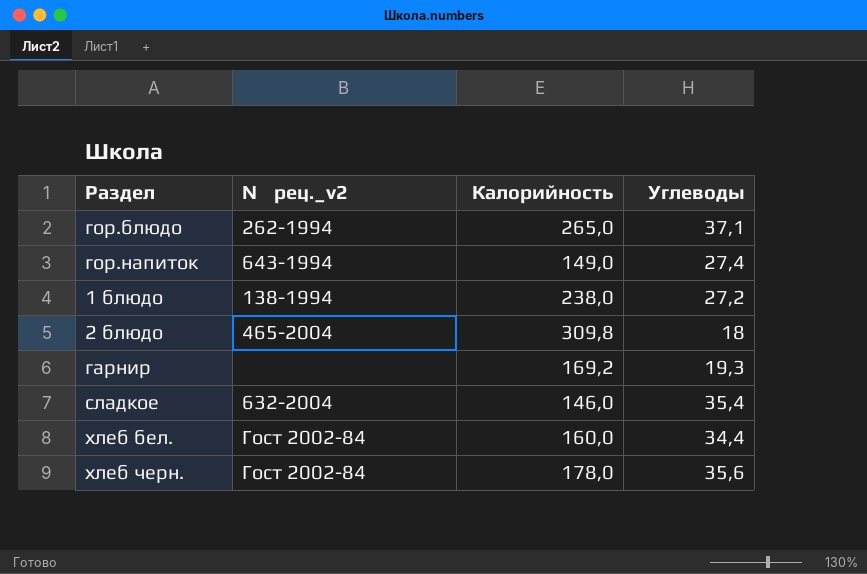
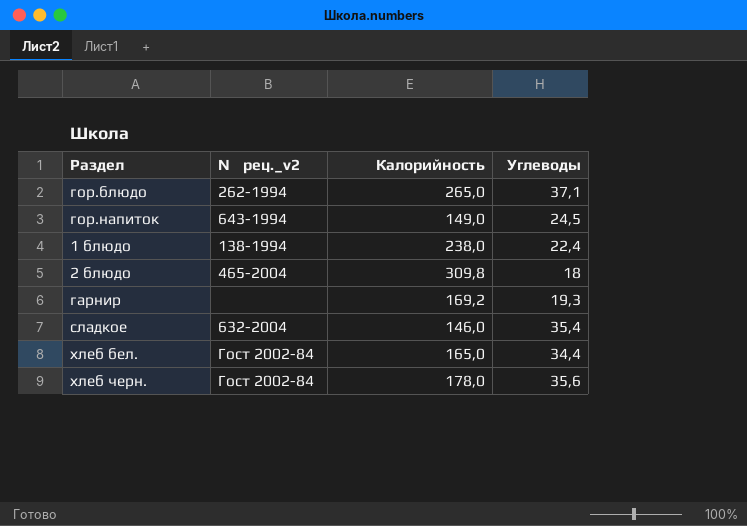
гор.напиток | Углеводы: 27,4 -> 24,5
1 блюдо | Углеводы: 27,2 -> 22,4
хлеб бел. | Калорийность: 160,0 -> 165,0

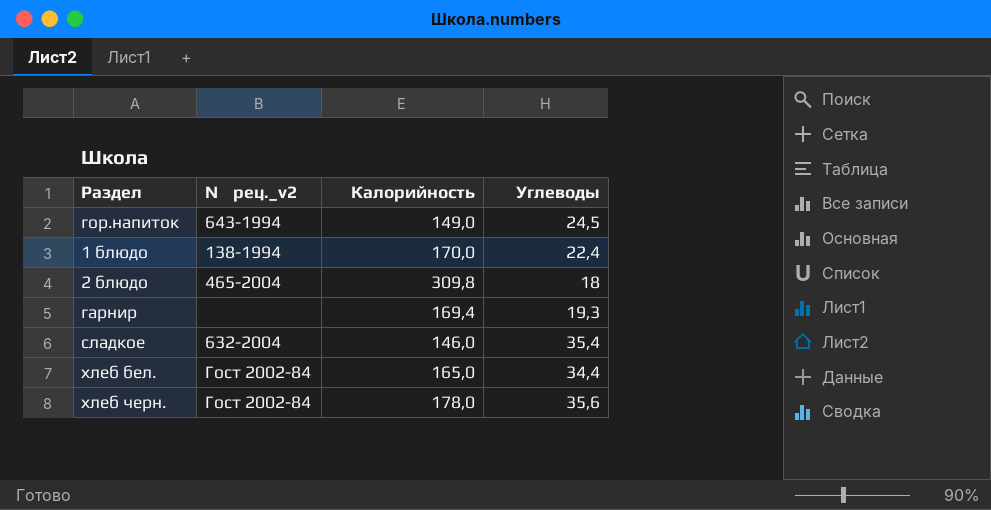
row гор.блюдо: 262-1994 | 265,0 | 37,1 -> none
1 блюдо | Калорийность: 238,0 -> 170,0
гарнир | Калорийность: 169,2 -> 169,4

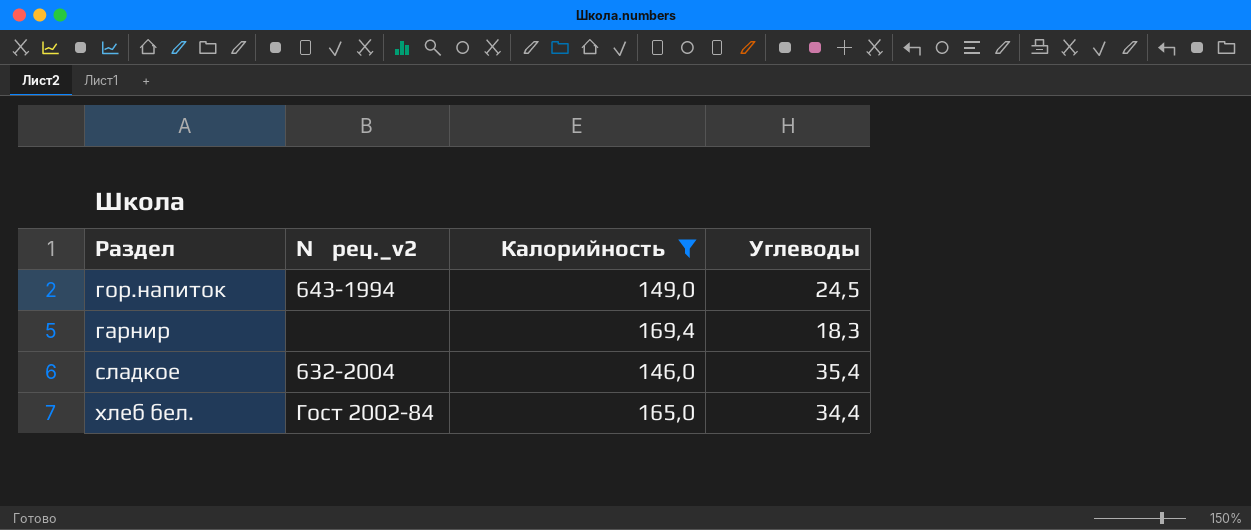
filter: none -> Калорийность <= 169,4
гарнир | Углеводы: 19,3 -> 18,3

